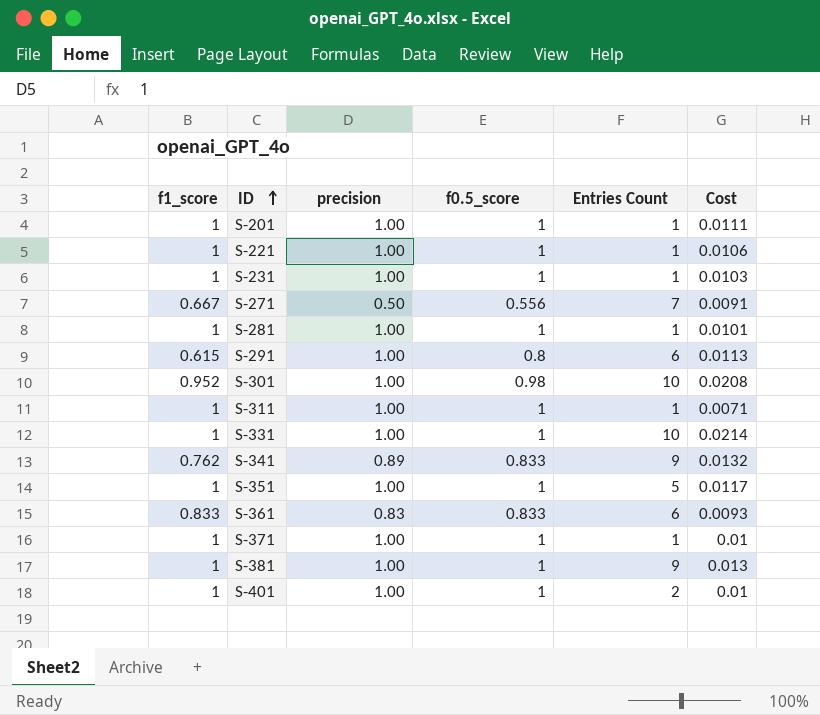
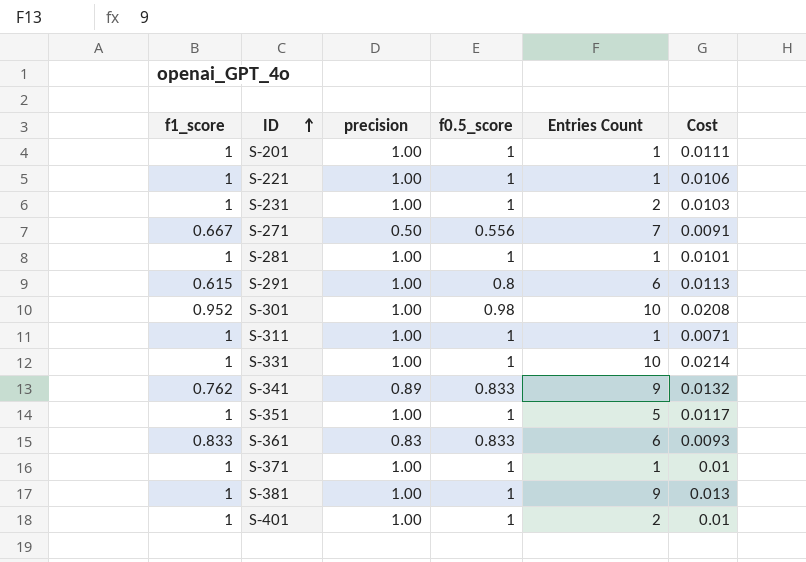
S-231 | Entries Count: 1 -> 2

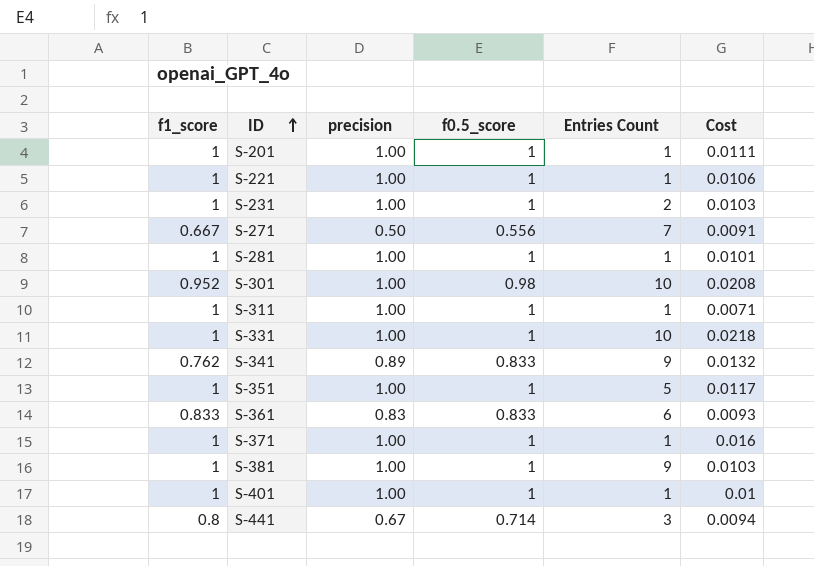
row S-291: 0.615 | 1.00 | 0.8 | 6 | 0.0113 -> none
S-331 | Cost: 0.0214 -> 0.0218
S-371 | Cost: 0.01 -> 0.016
S-381 | Cost: 0.013 -> 0.0103
S-401 | Entries Count: 2 -> 1
row S-441: none -> 0.8 | 0.67 | 0.714 | 3 | 0.0094

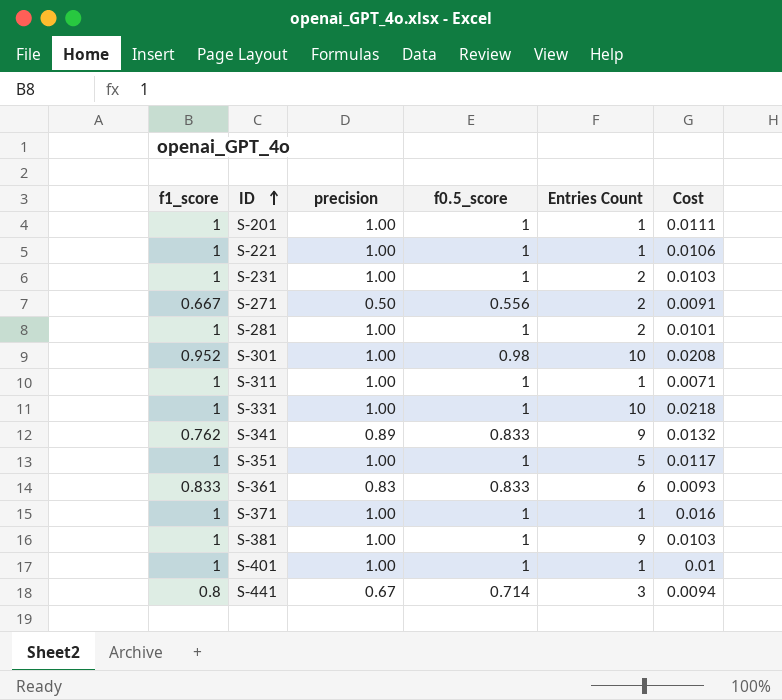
S-271 | Entries Count: 7 -> 2
S-281 | Entries Count: 1 -> 2

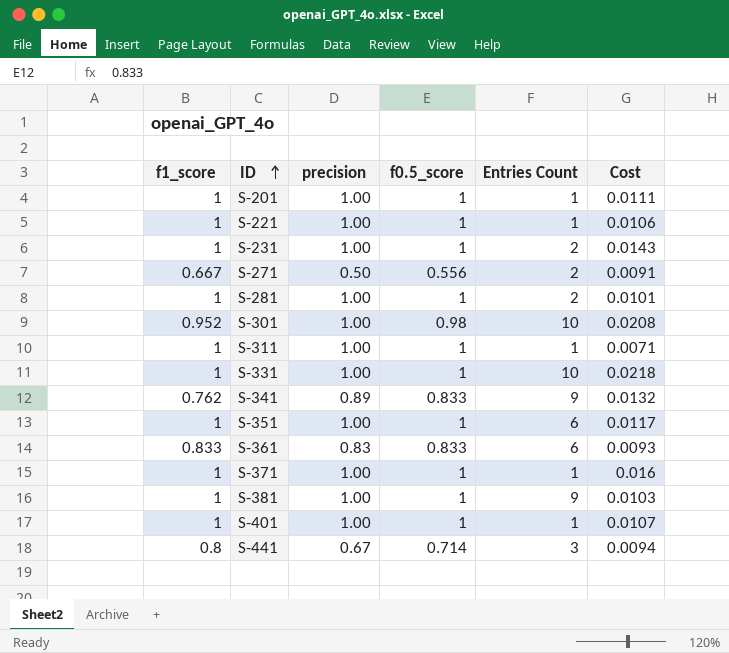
S-231 | Cost: 0.0103 -> 0.0143
S-351 | Entries Count: 5 -> 6
S-401 | Cost: 0.01 -> 0.0107

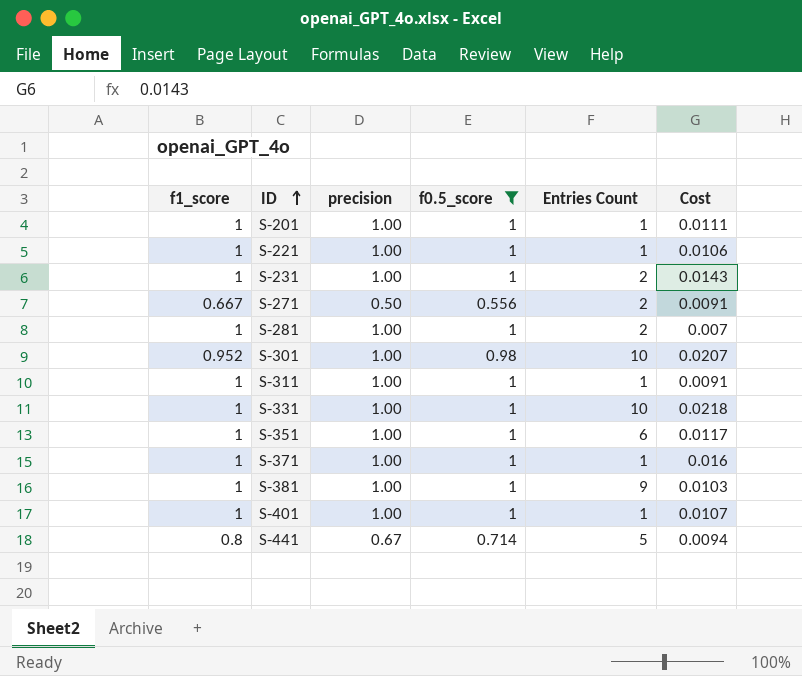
filter: none -> f0.5_score != 0.833
S-281 | Cost: 0.0101 -> 0.007
S-301 | Cost: 0.0208 -> 0.0207
S-311 | Cost: 0.0071 -> 0.0091
S-441 | Entries Count: 3 -> 5

